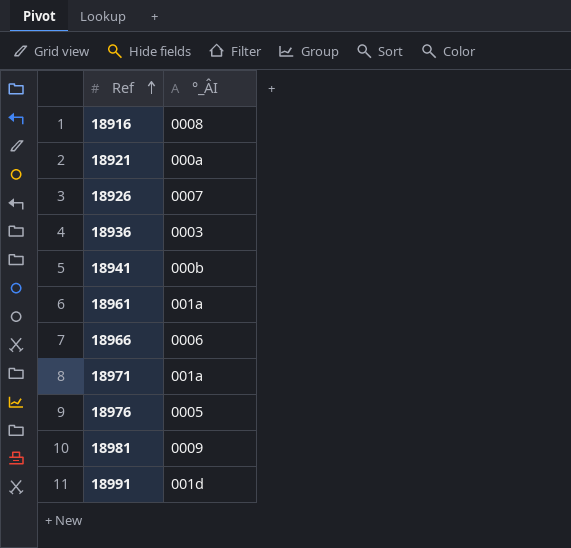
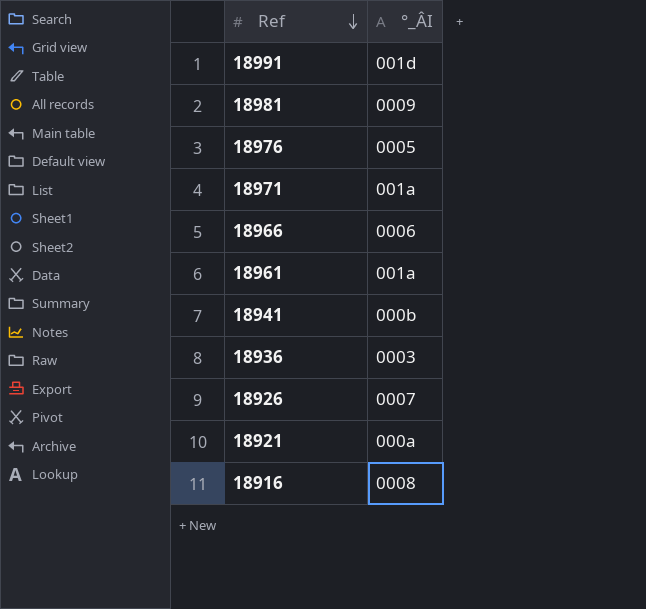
row order: Ref ascending -> Ref descending

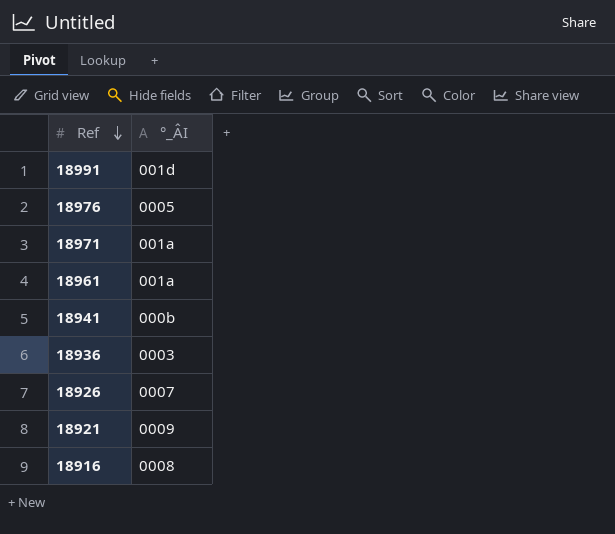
row 18981: 0009 -> none
row 18966: 0006 -> none
18921 | °_ÂI: 000a -> 0009

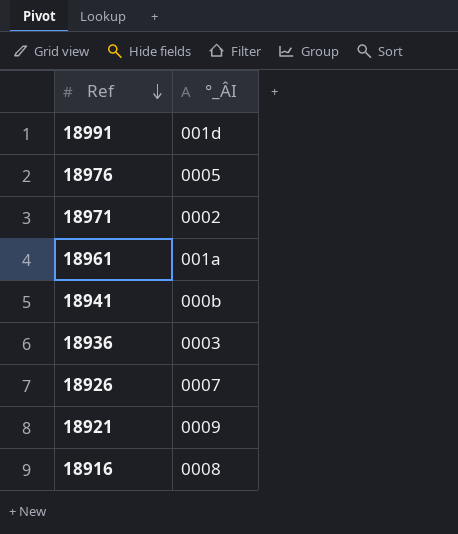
18971 | °_ÂI: 001a -> 0002

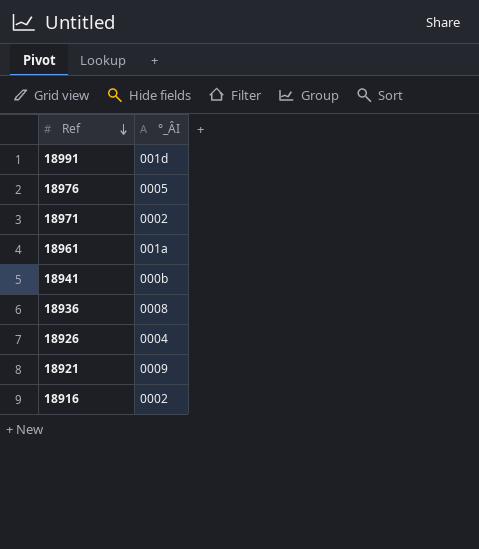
18936 | °_ÂI: 0003 -> 0008
18926 | °_ÂI: 0007 -> 0004
18916 | °_ÂI: 0008 -> 0002

